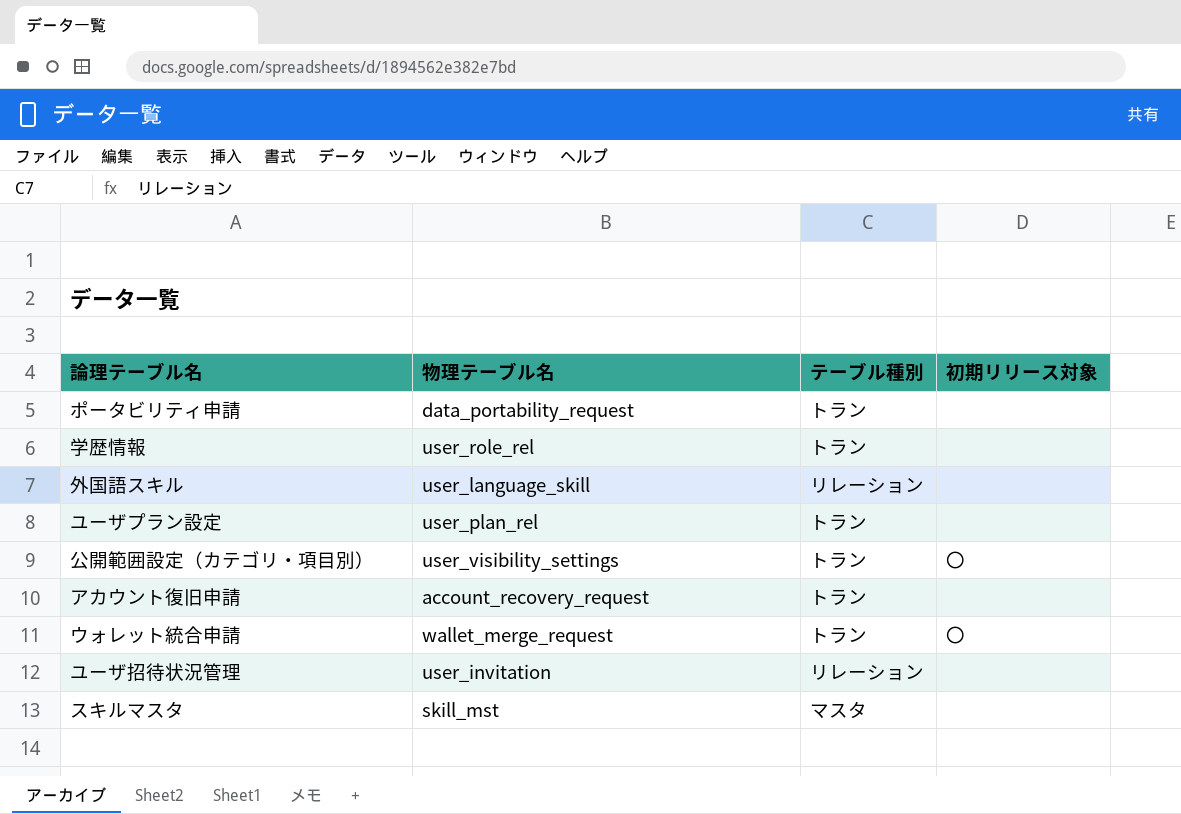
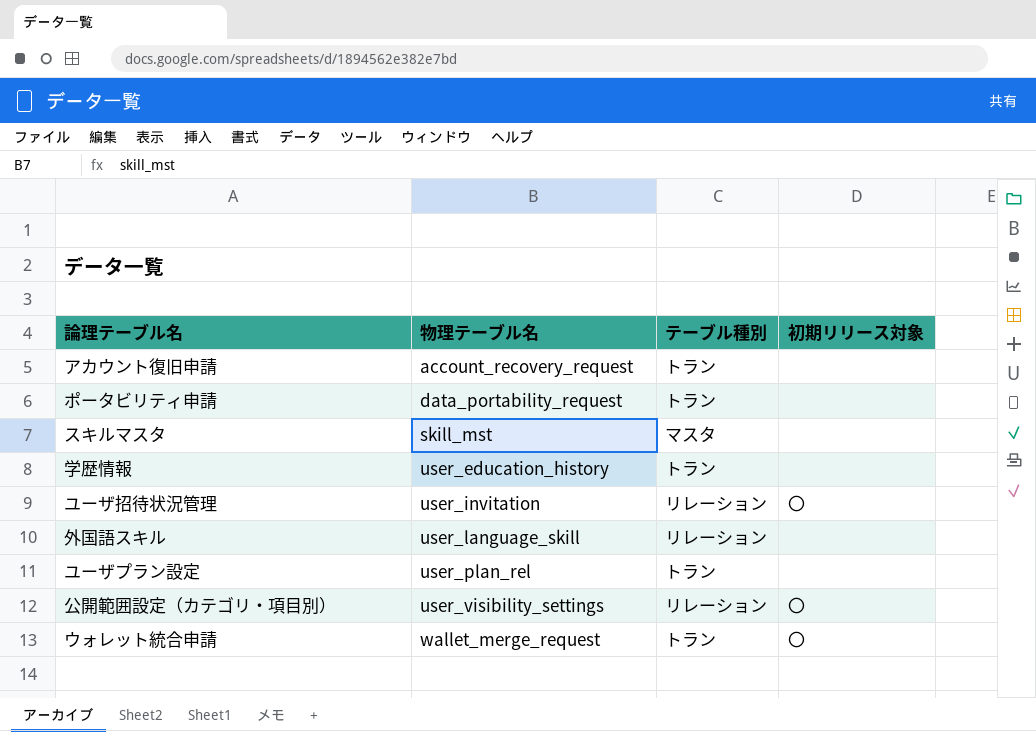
row order: none -> 物理テーブル名 ascending
学歴情報 | 物理テーブル名: user_role_rel -> user_education_history
ユーザ招待状況管理 | 初期リリース対象: none -> 〇
公開範囲設定（カテゴリ・項目別） | テーブル種別: トラン -> リレーション

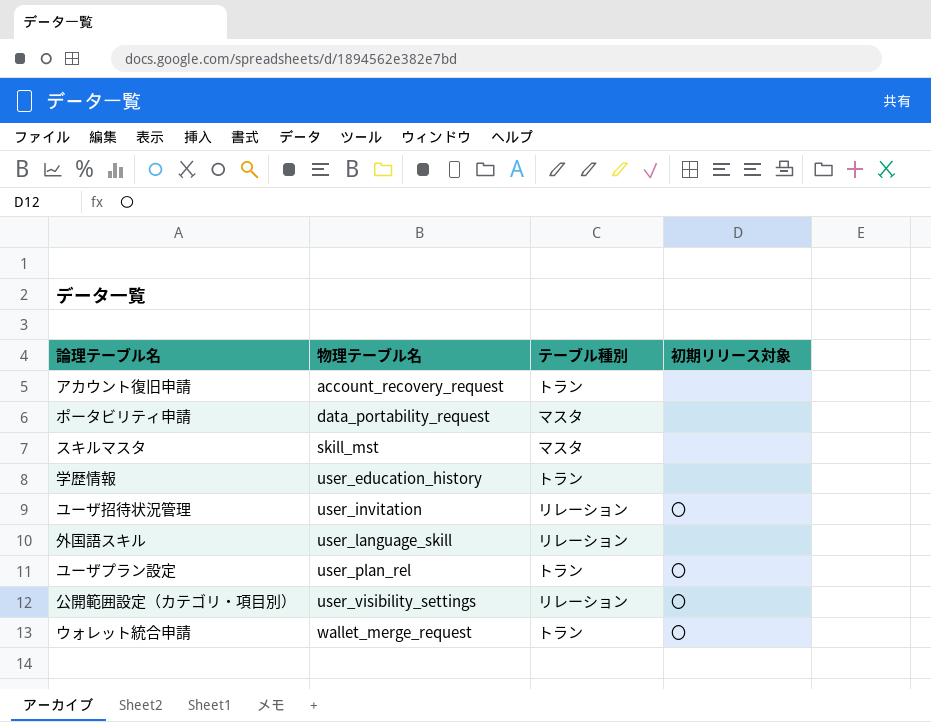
ポータビリティ申請 | テーブル種別: トラン -> マスタ
ユーザプラン設定 | 初期リリース対象: none -> 〇

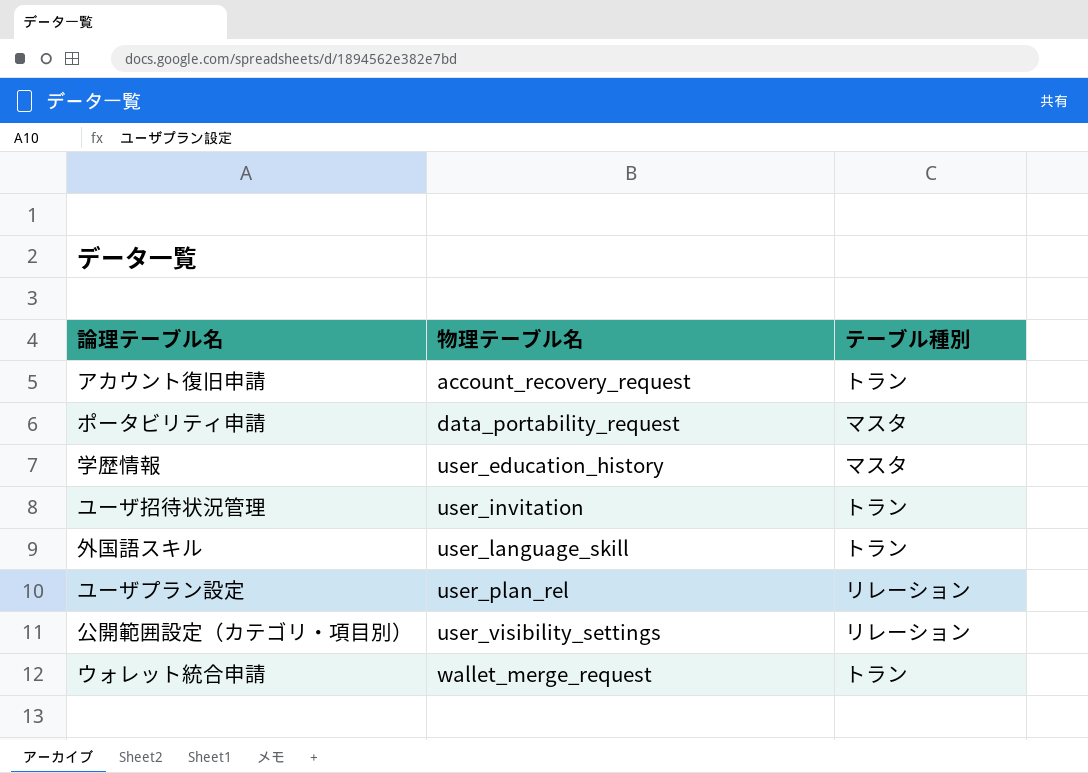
column 初期リリース対象 | position: 4 -> none
row スキルマスタ: skill_mst | マスタ | none -> none
学歴情報 | テーブル種別: トラン -> マスタ
ユーザ招待状況管理 | テーブル種別: リレーション -> トラン
外国語スキル | テーブル種別: リレーション -> トラン
ユーザプラン設定 | テーブル種別: トラン -> リレーション

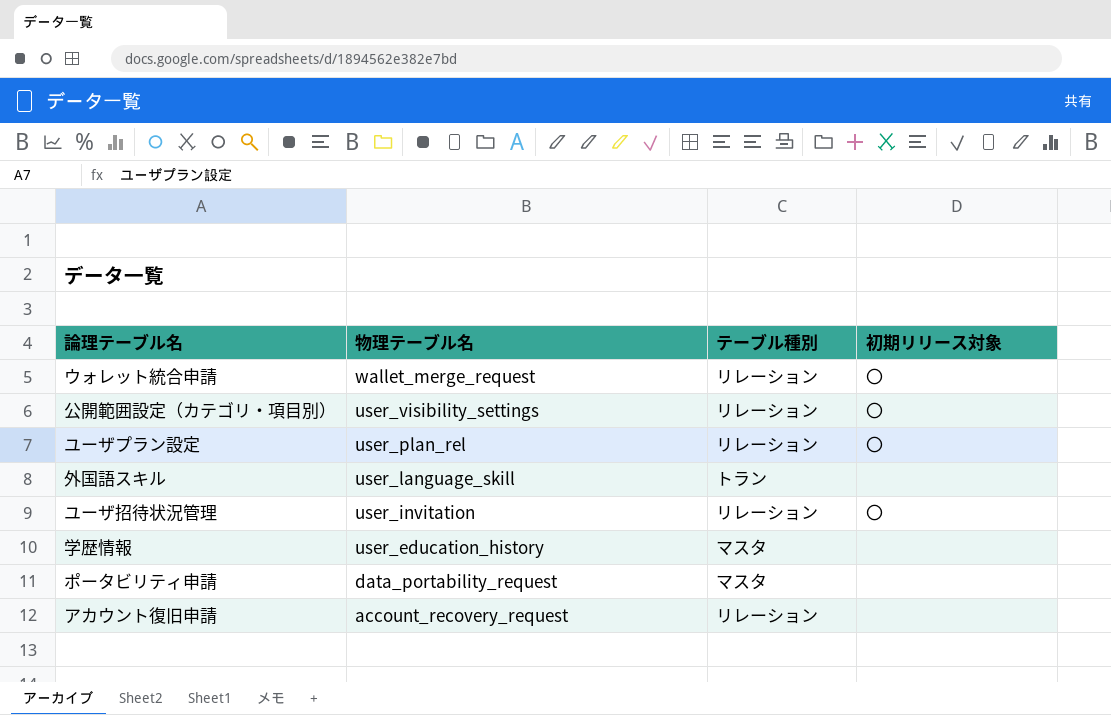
row order: 物理テーブル名 ascending -> 物理テーブル名 descending
column 初期リリース対象 | position: none -> 4
ウォレット統合申請 | テーブル種別: トラン -> リレーション
ユーザ招待状況管理 | テーブル種別: トラン -> リレーション
アカウント復旧申請 | テーブル種別: トラン -> リレーション

